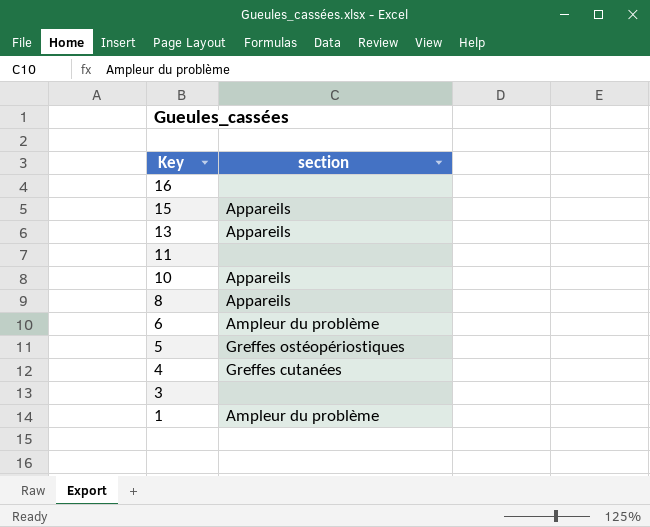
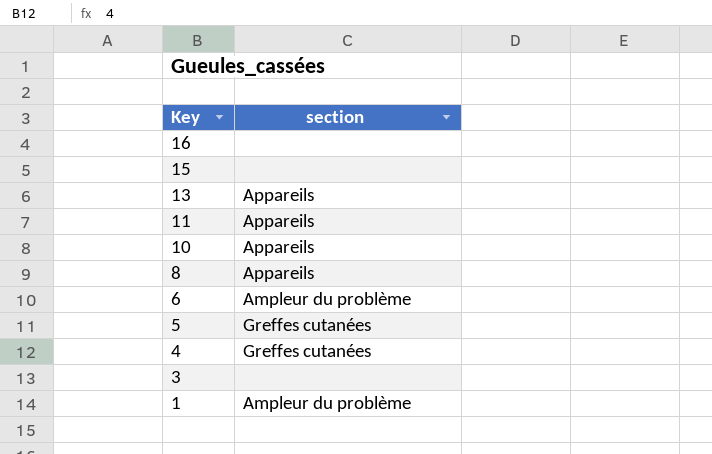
15 | section: Appareils -> none
11 | section: none -> Appareils
5 | section: Greffes ostéopériostiques -> Greffes cutanées

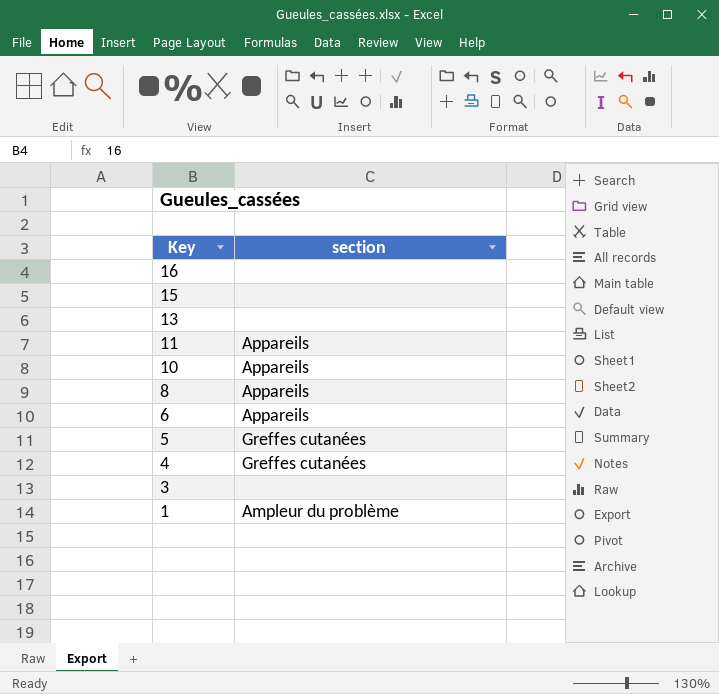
13 | section: Appareils -> none
6 | section: Ampleur du problème -> Appareils

